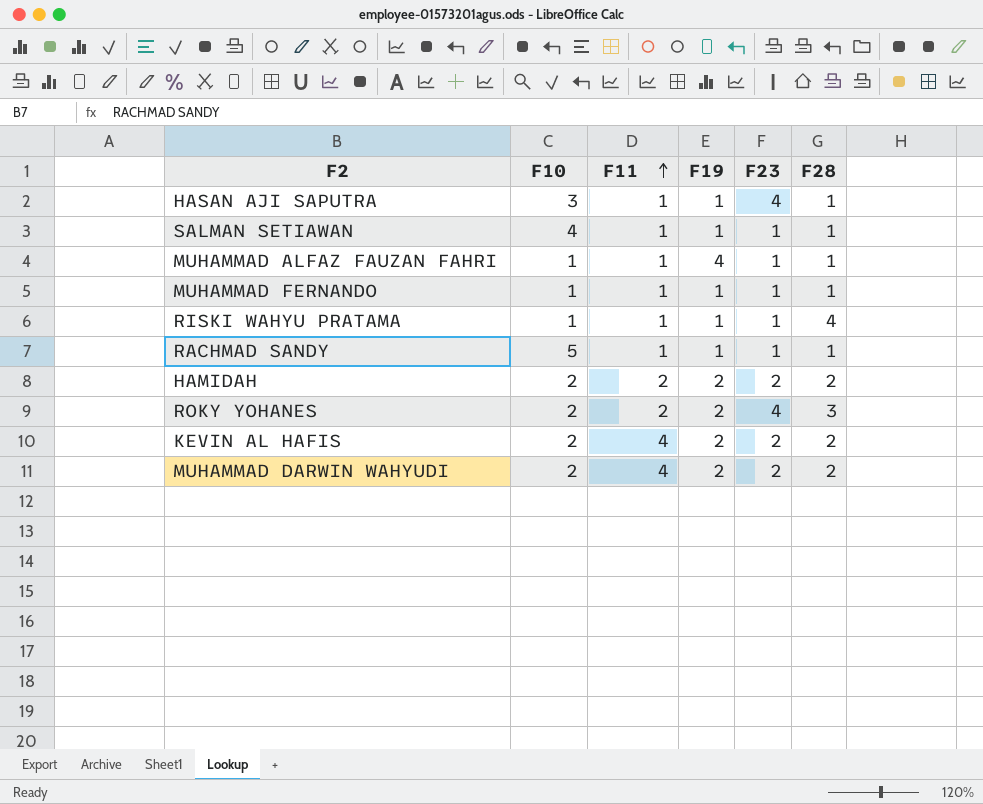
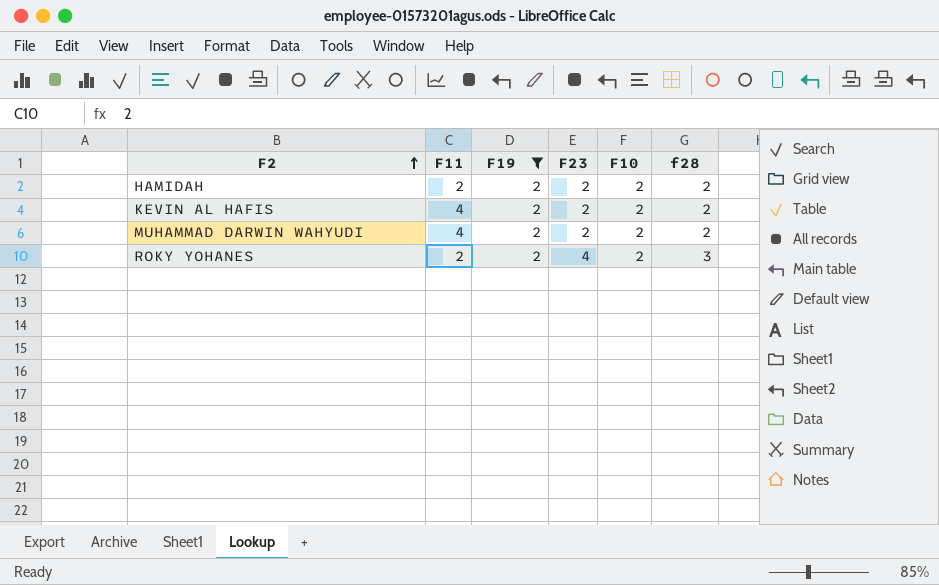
filter: none -> F19 = 2
row order: F11 ascending -> F2 ascending
column F10 | position: 2 -> 5
column name: F28 -> f28

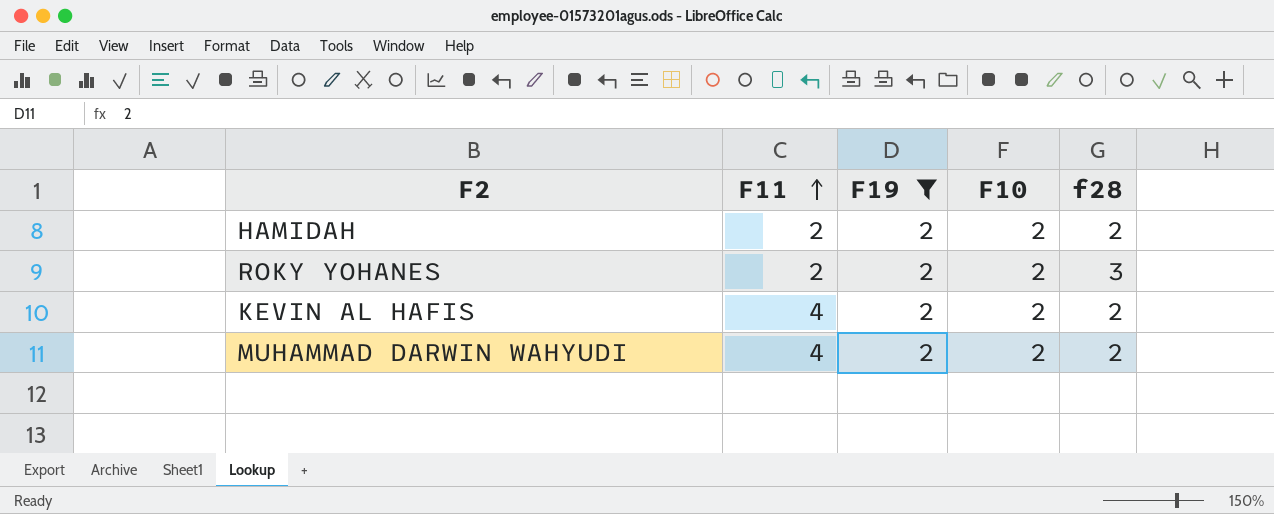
row order: F2 ascending -> F11 ascending
column F23 | position: 4 -> none

